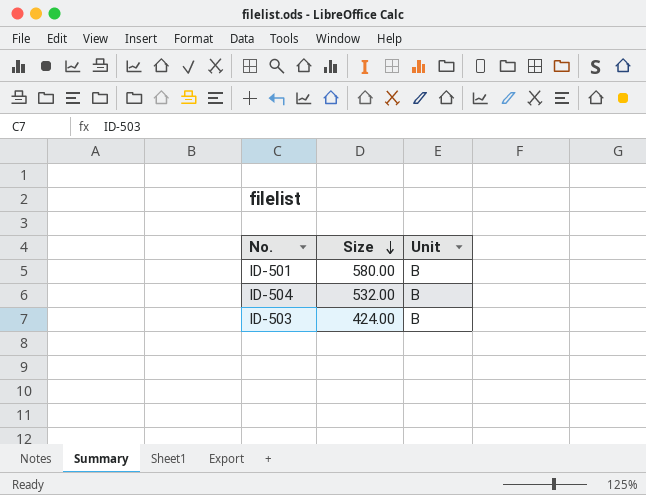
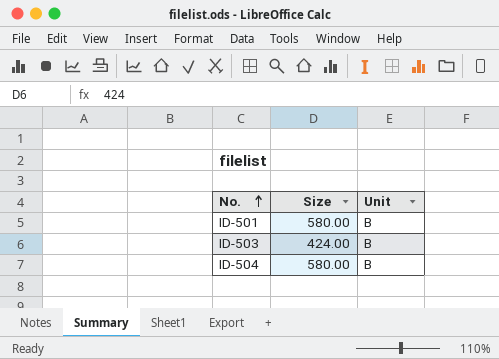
row order: Size descending -> No. ascending
ID-504 | Size: 532.00 -> 580.00

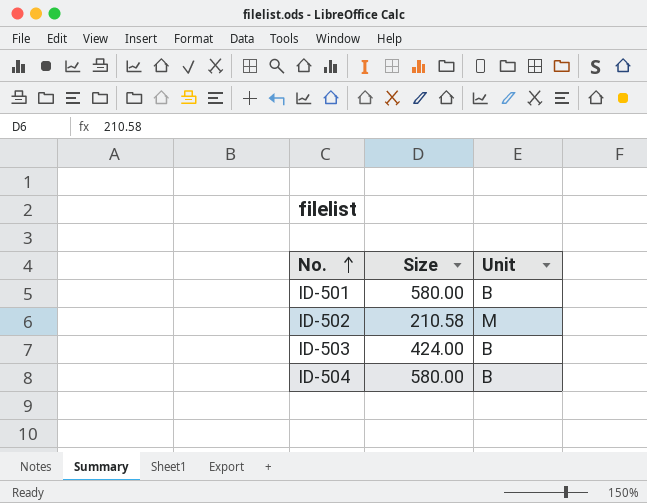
row ID-502: none -> 210.58 | M

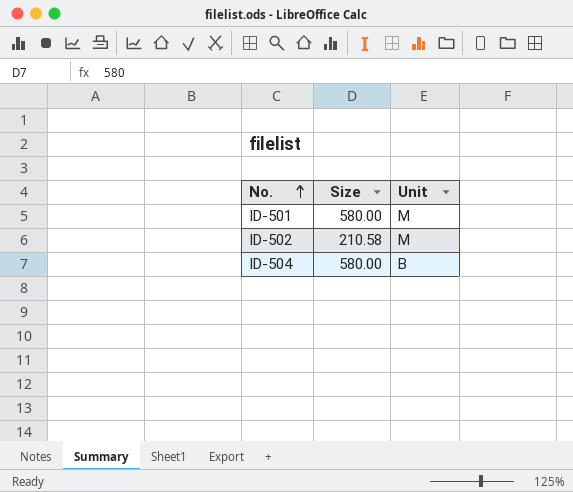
row ID-503: 424.00 | B -> none
ID-501 | Unit: B -> M

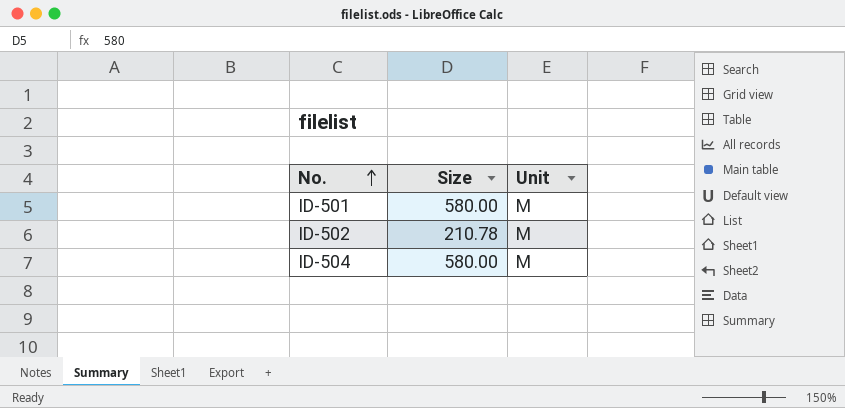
ID-502 | Size: 210.58 -> 210.78
ID-504 | Unit: B -> M

